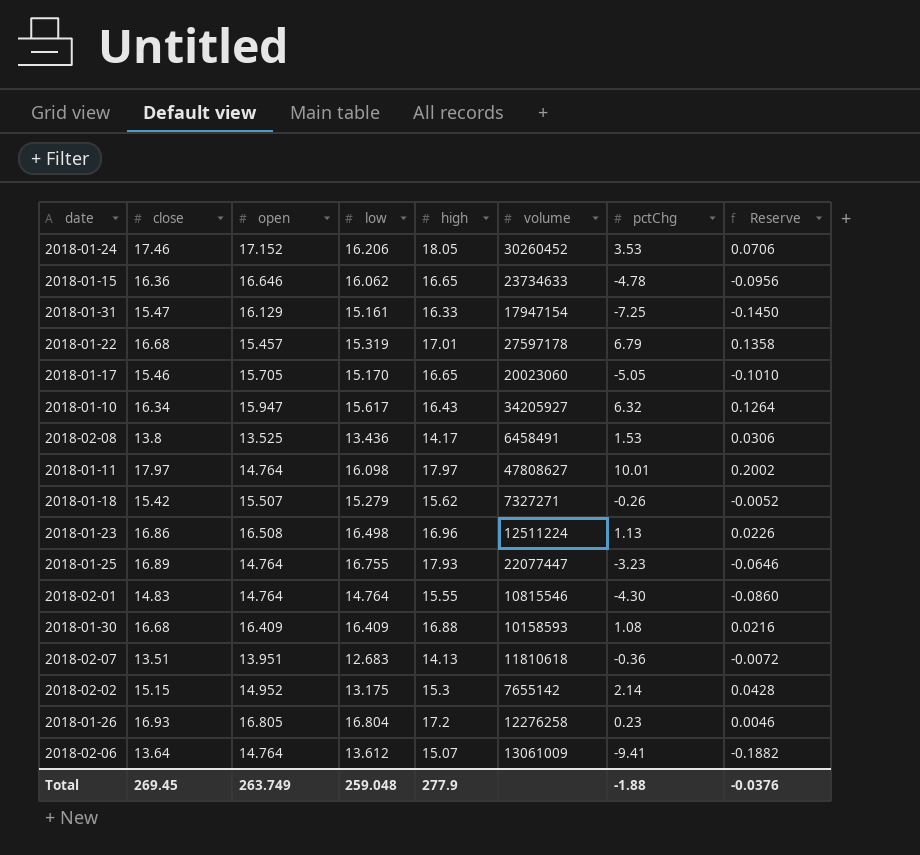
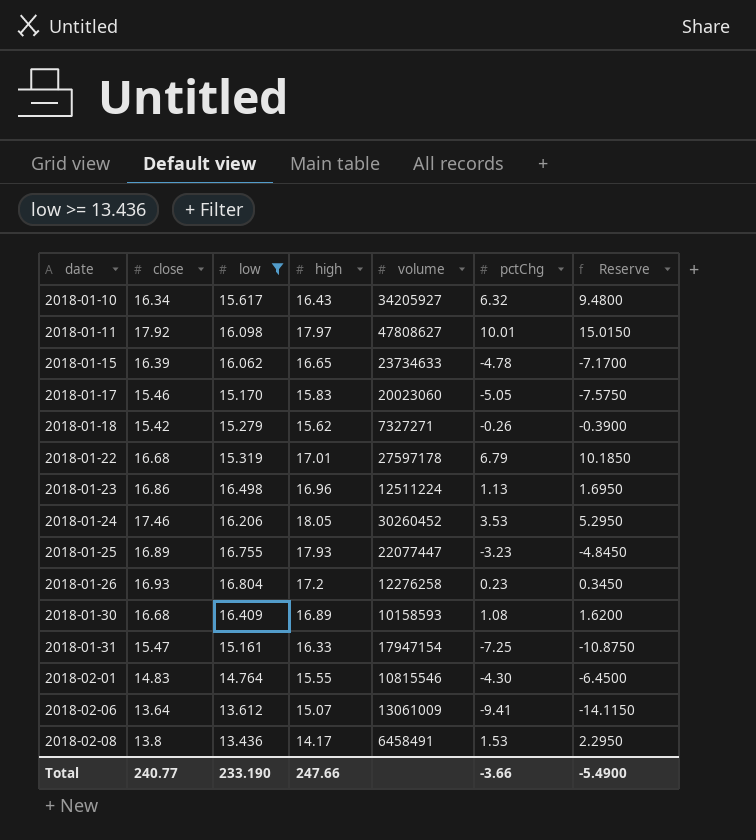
filter: none -> low >= 13.436
row order: none -> date ascending
column open | position: 3 -> none
column Reserve | formula: [pctChg] * 0.02 -> [pctChg] * 1.5
2018-01-11 | close: 17.97 -> 17.92
2018-01-15 | close: 16.36 -> 16.39
2018-01-17 | high: 16.65 -> 15.83
2018-01-30 | high: 16.88 -> 16.89
Total | close: 269.45 -> 240.77
Total | low: 259.048 -> 233.190
Total | high: 277.9 -> 247.66
Total | pctChg: -1.88 -> -3.66
Total | Reserve: -0.0376 -> -5.4900

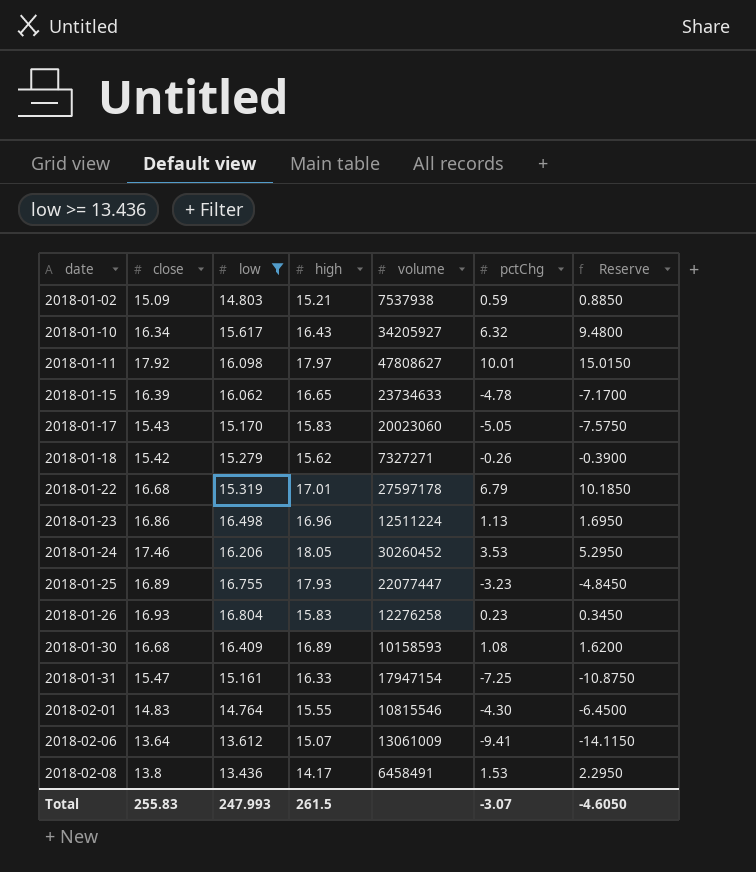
row 2018-01-02: none -> 15.09 | 14.803 | 15.21 | 7537938 | 0.59 | 0.8850
2018-01-17 | close: 15.46 -> 15.43
2018-01-26 | high: 17.2 -> 15.83
Total | close: 240.77 -> 255.83
Total | low: 233.190 -> 247.993
Total | high: 247.66 -> 261.5
Total | pctChg: -3.66 -> -3.07
Total | Reserve: -5.4900 -> -4.6050

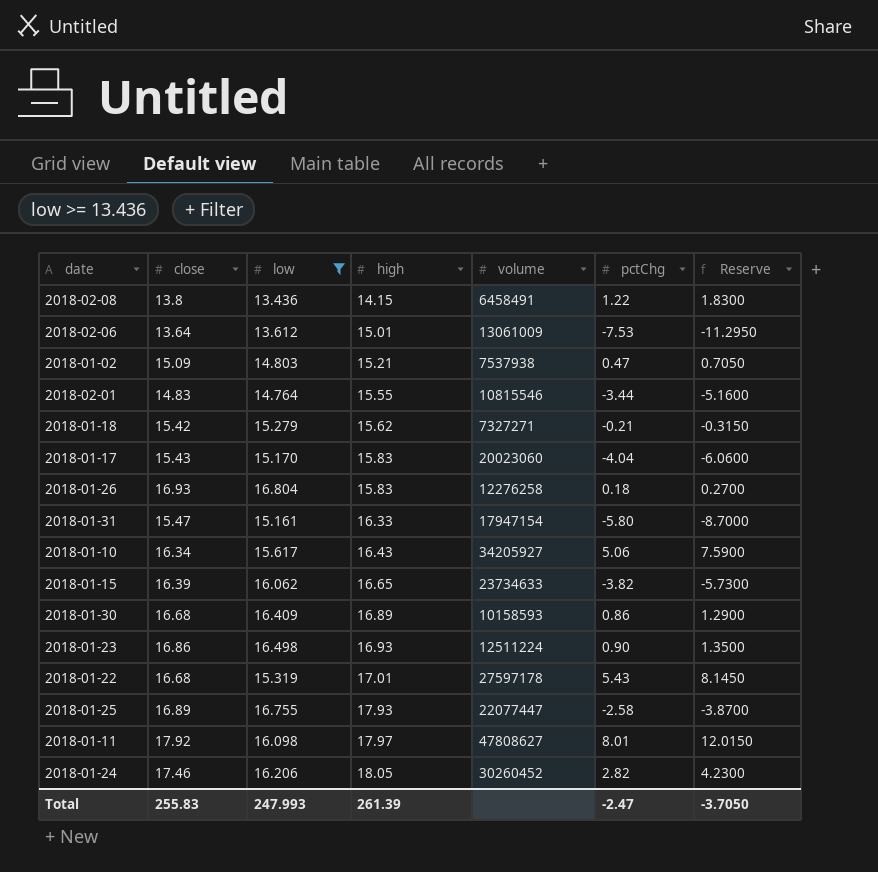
row order: date ascending -> high ascending
2018-02-08 | high: 14.17 -> 14.15
2018-02-08 | pctChg: 1.53 -> 1.22
2018-02-08 | Reserve: 2.2950 -> 1.8300
2018-02-06 | high: 15.07 -> 15.01
2018-02-06 | pctChg: -9.41 -> -7.53
2018-02-06 | Reserve: -14.1150 -> -11.2950
2018-01-02 | pctChg: 0.59 -> 0.47
2018-01-02 | Reserve: 0.8850 -> 0.7050
2018-02-01 | pctChg: -4.30 -> -3.44
2018-02-01 | Reserve: -6.4500 -> -5.1600
2018-01-18 | pctChg: -0.26 -> -0.21
2018-01-18 | Reserve: -0.3900 -> -0.3150
2018-01-17 | pctChg: -5.05 -> -4.04
2018-01-17 | Reserve: -7.5750 -> -6.0600
2018-01-26 | pctChg: 0.23 -> 0.18
2018-01-26 | Reserve: 0.3450 -> 0.2700
2018-01-31 | pctChg: -7.25 -> -5.80
2018-01-31 | Reserve: -10.8750 -> -8.7000
2018-01-10 | pctChg: 6.32 -> 5.06
2018-01-10 | Reserve: 9.4800 -> 7.5900
2018-01-15 | pctChg: -4.78 -> -3.82
2018-01-15 | Reserve: -7.1700 -> -5.7300
2018-01-30 | pctChg: 1.08 -> 0.86
2018-01-30 | Reserve: 1.6200 -> 1.2900
2018-01-23 | high: 16.96 -> 16.93
2018-01-23 | pctChg: 1.13 -> 0.90
2018-01-23 | Reserve: 1.6950 -> 1.3500
2018-01-22 | pctChg: 6.79 -> 5.43
2018-01-22 | Reserve: 10.1850 -> 8.1450
2018-01-25 | pctChg: -3.23 -> -2.58
2018-01-25 | Reserve: -4.8450 -> -3.8700
2018-01-11 | pctChg: 10.01 -> 8.01
2018-01-11 | Reserve: 15.0150 -> 12.0150
2018-01-24 | pctChg: 3.53 -> 2.82
2018-01-24 | Reserve: 5.2950 -> 4.2300
Total | high: 261.5 -> 261.39
Total | pctChg: -3.07 -> -2.47
Total | Reserve: -4.6050 -> -3.7050

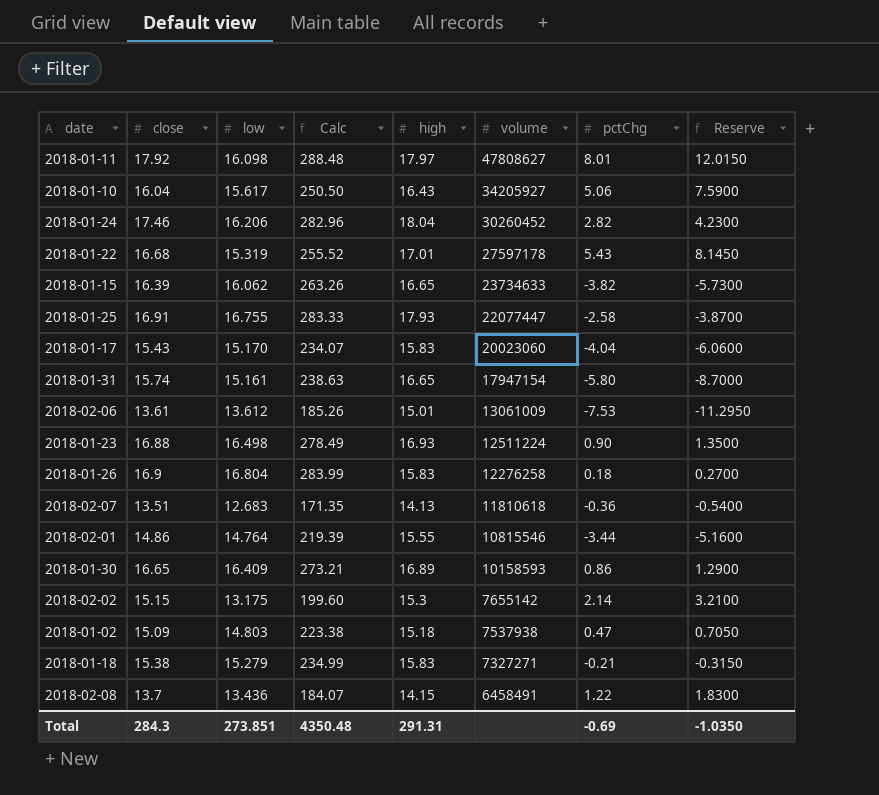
filter: low >= 13.436 -> none
row order: high ascending -> volume descending
column Calc | formula: none -> [close] * [low]
2018-01-10 | close: 16.34 -> 16.04
2018-01-24 | high: 18.05 -> 18.04
2018-01-25 | close: 16.89 -> 16.91
2018-01-31 | close: 15.47 -> 15.74
2018-01-31 | high: 16.33 -> 16.65
2018-02-06 | close: 13.64 -> 13.61
2018-01-23 | close: 16.86 -> 16.88
2018-01-26 | close: 16.93 -> 16.9
2018-02-01 | close: 14.83 -> 14.86
2018-01-30 | close: 16.68 -> 16.65
2018-01-02 | high: 15.21 -> 15.18
2018-01-18 | close: 15.42 -> 15.38
2018-01-18 | high: 15.62 -> 15.83
2018-02-08 | close: 13.8 -> 13.7
Total | close: 255.83 -> 284.3
Total | low: 247.993 -> 273.851
Total | high: 261.39 -> 291.31
Total | pctChg: -2.47 -> -0.69
Total | Reserve: -3.7050 -> -1.0350

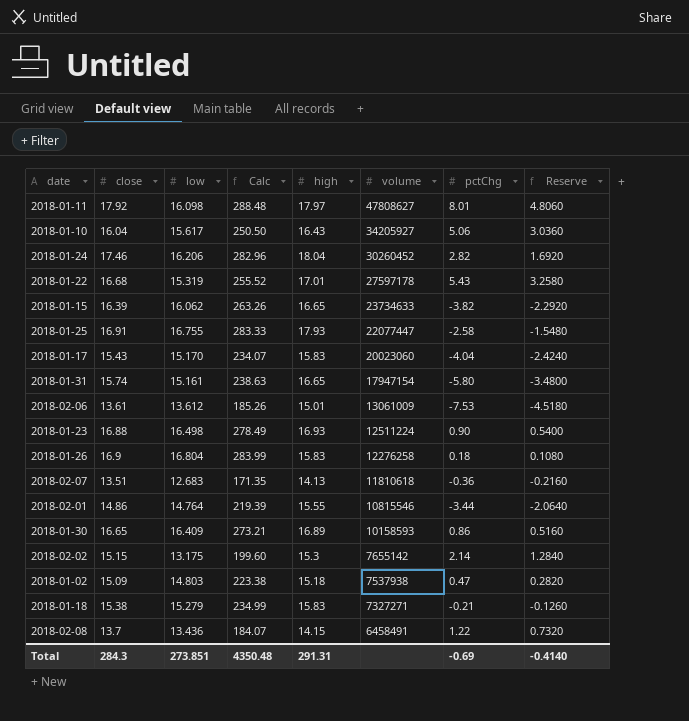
column Reserve | formula: [pctChg] * 1.5 -> [pctChg] * 0.6
Total | Reserve: -1.0350 -> -0.4140

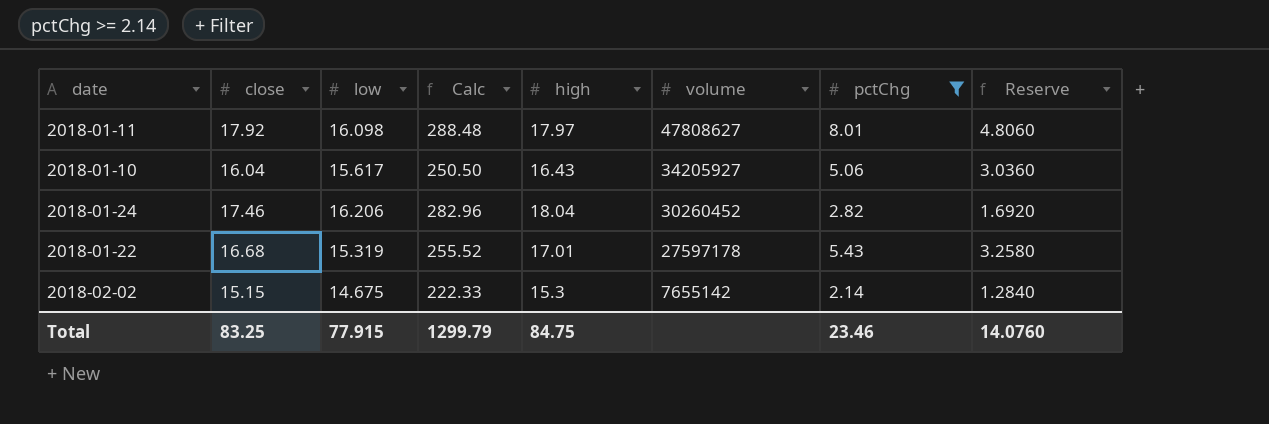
filter: none -> pctChg >= 2.14
2018-02-02 | low: 13.175 -> 14.675
2018-02-02 | Calc: 199.60 -> 222.33
Total | close: 284.3 -> 83.25
Total | low: 273.851 -> 77.915
Total | Calc: 4350.48 -> 1299.79
Total | high: 291.31 -> 84.75
Total | pctChg: -0.69 -> 23.46
Total | Reserve: -0.4140 -> 14.0760

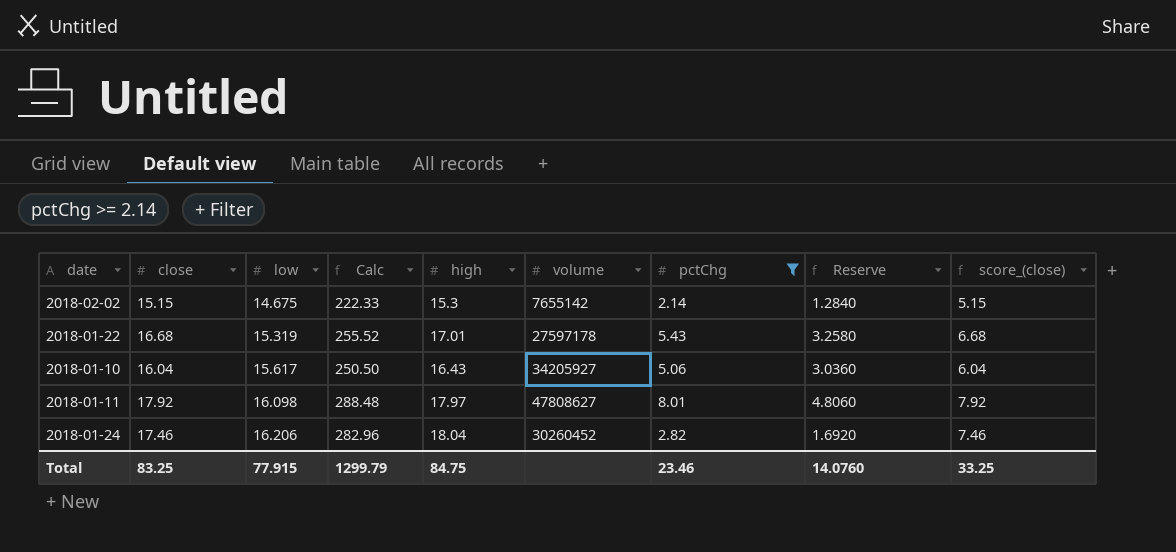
row order: volume descending -> low ascending
column score_(close) | formula: none -> [close] - 10

